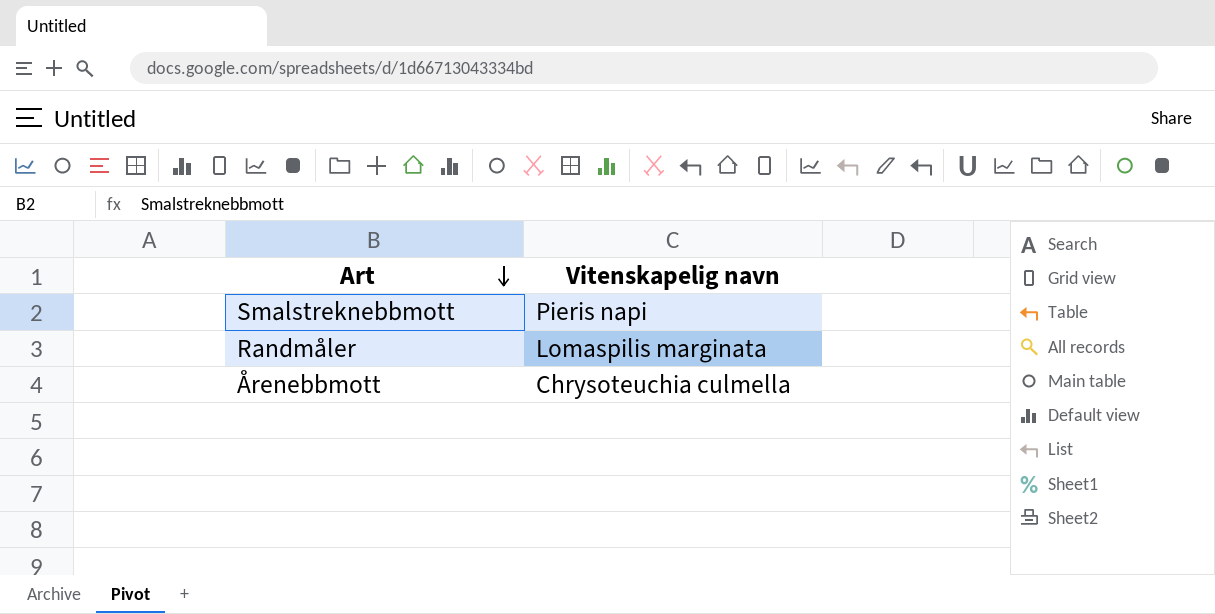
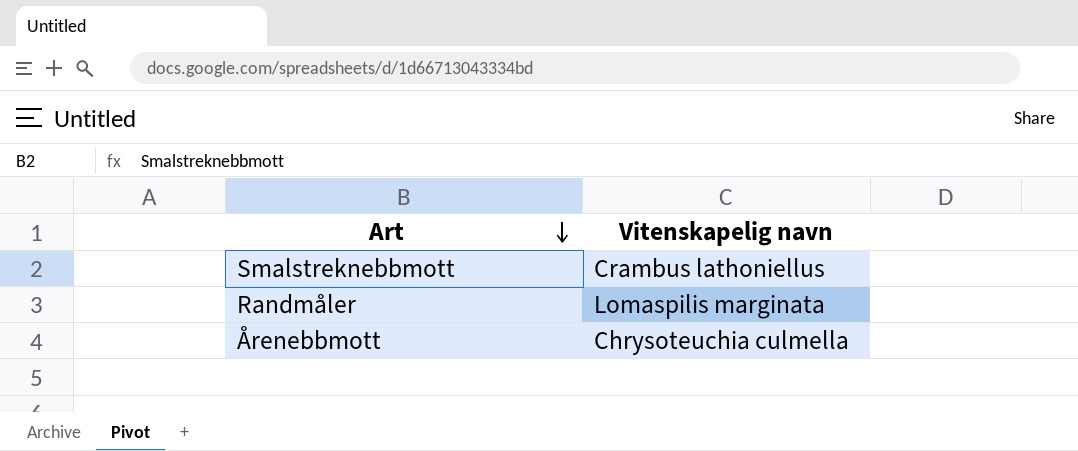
Smalstreknebbmott | Vitenskapelig navn: Pieris napi -> Crambus lathoniellus

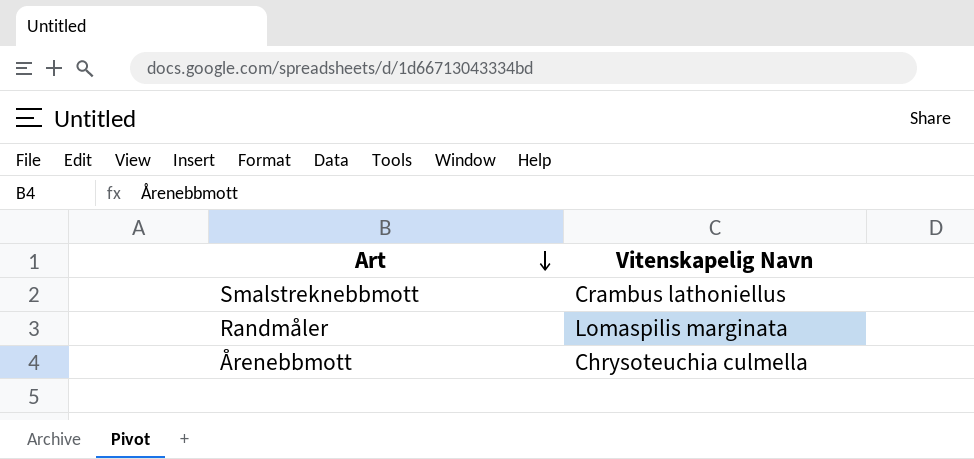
column name: Vitenskapelig navn -> Vitenskapelig Navn

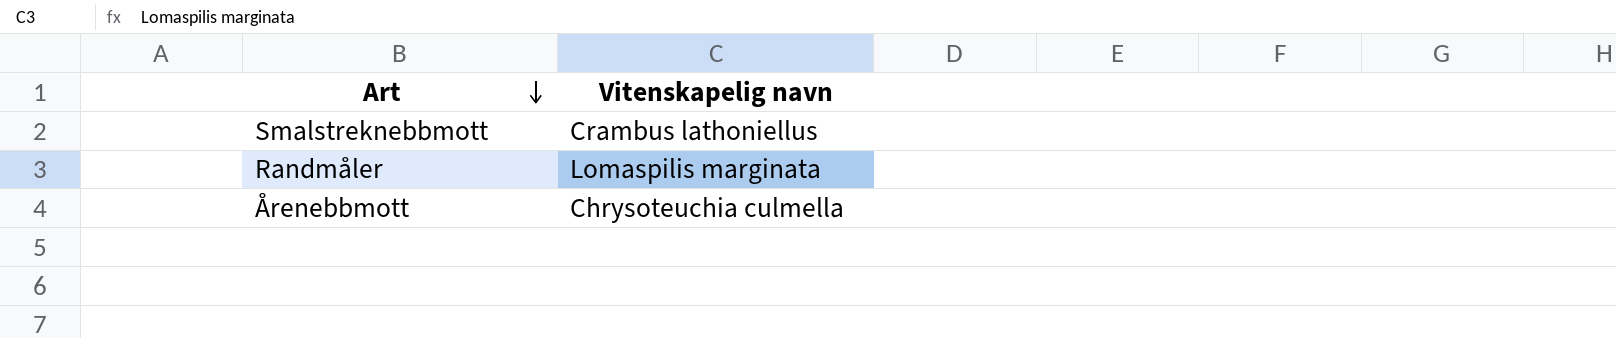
column name: Vitenskapelig Navn -> Vitenskapelig navn

